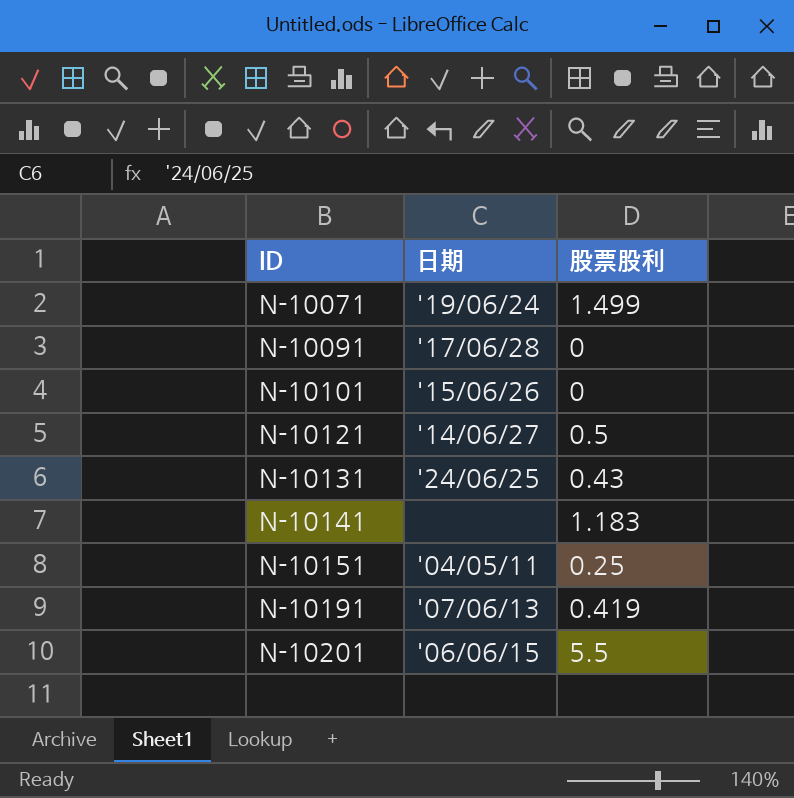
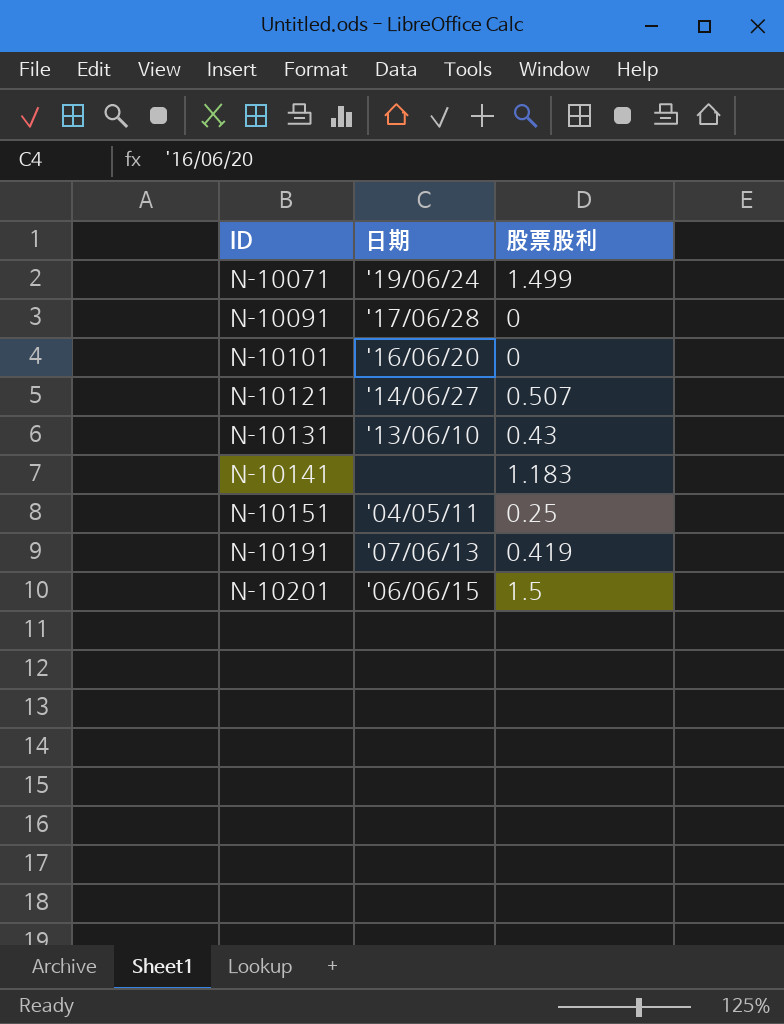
N-10101 | 日期: '15/06/26 -> '16/06/20
N-10121 | 股票股利: 0.5 -> 0.507
N-10131 | 日期: '24/06/25 -> '13/06/10
N-10201 | 股票股利: 5.5 -> 1.5

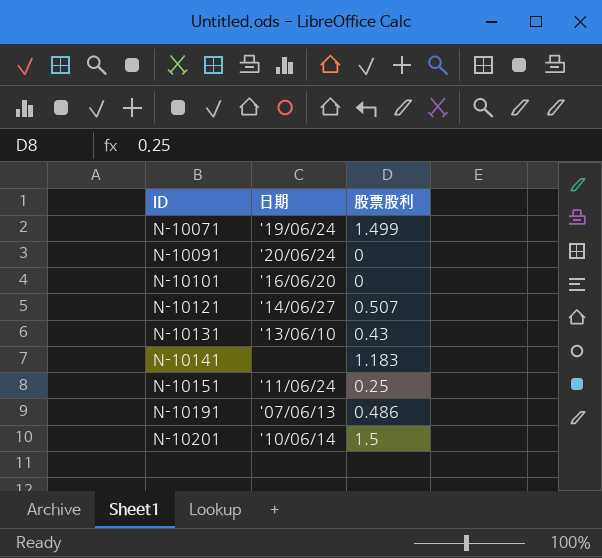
N-10091 | 日期: '17/06/28 -> '20/06/24
N-10151 | 日期: '04/05/11 -> '11/06/24
N-10191 | 股票股利: 0.419 -> 0.486
N-10201 | 日期: '06/06/15 -> '10/06/14

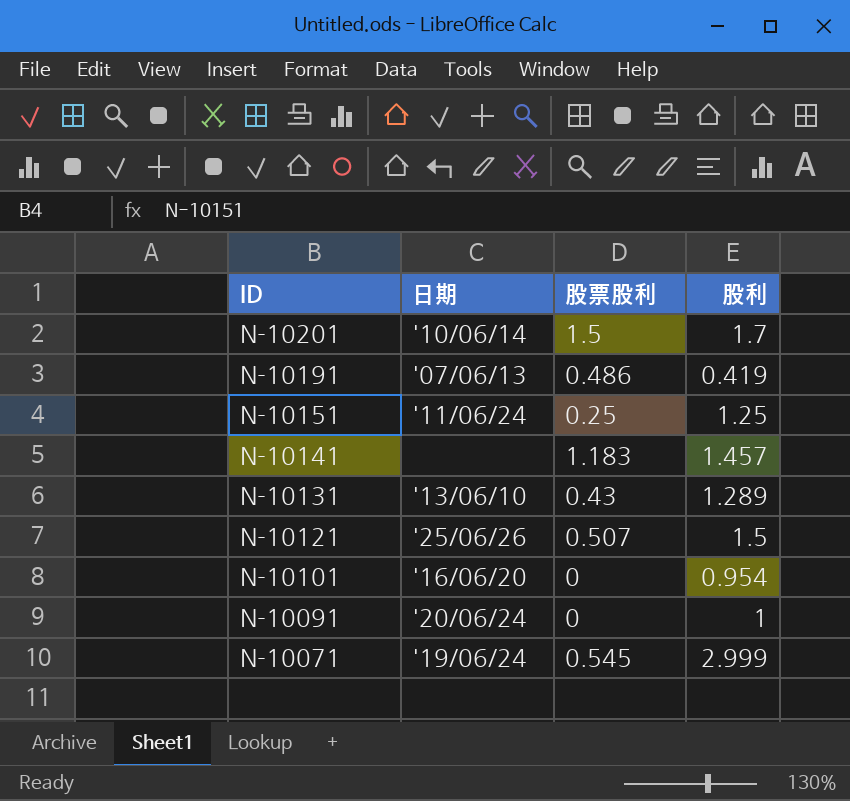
row order: ID ascending -> ID descending
column 股利 | position: none -> 4
N-10121 | 日期: '14/06/27 -> '25/06/26
N-10071 | 股票股利: 1.499 -> 0.545

